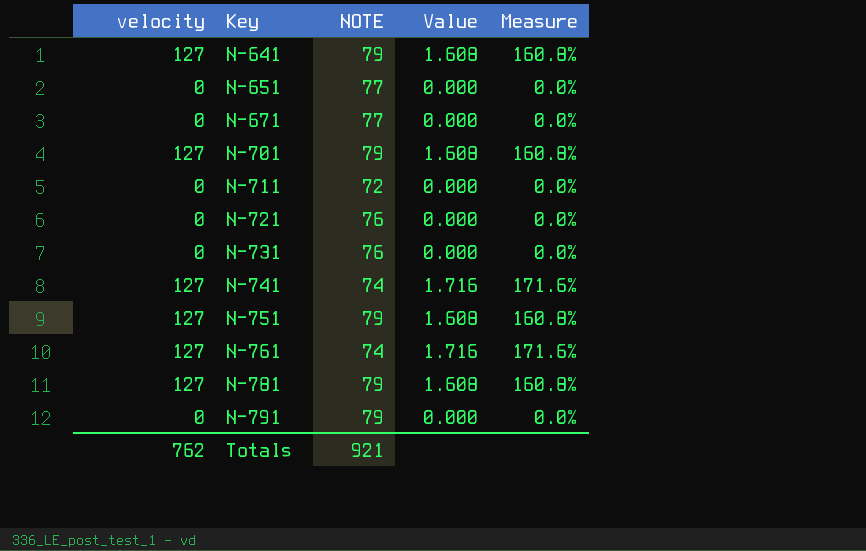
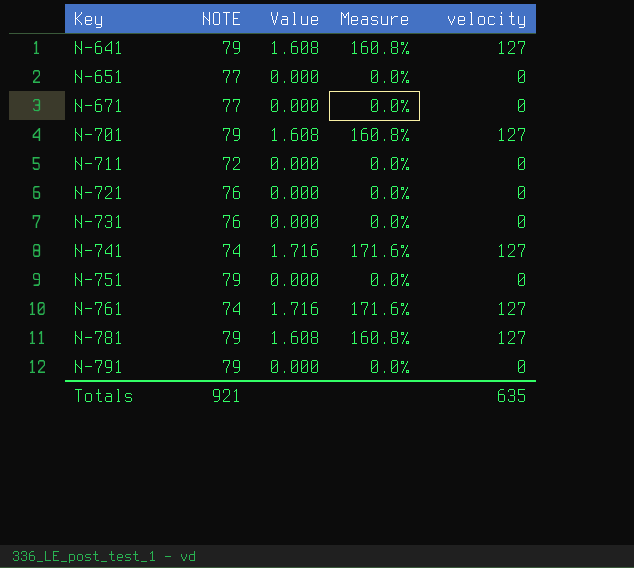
column velocity | position: 1 -> 5
N-751 | Value: 1.608 -> 0.000
N-751 | Measure: 160.8% -> 0.0%
N-751 | velocity: 127 -> 0
Totals | velocity: 762 -> 635

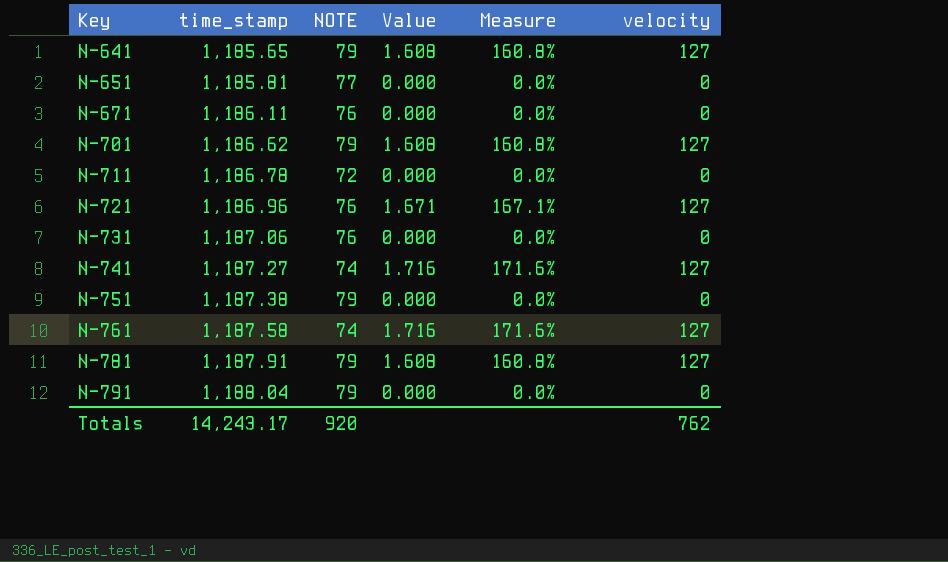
column time_stamp | position: none -> 2
N-671 | NOTE: 77 -> 76
N-721 | Value: 0.000 -> 1.671
N-721 | Measure: 0.0% -> 167.1%
N-721 | velocity: 0 -> 127
Totals | NOTE: 921 -> 920
Totals | velocity: 635 -> 762

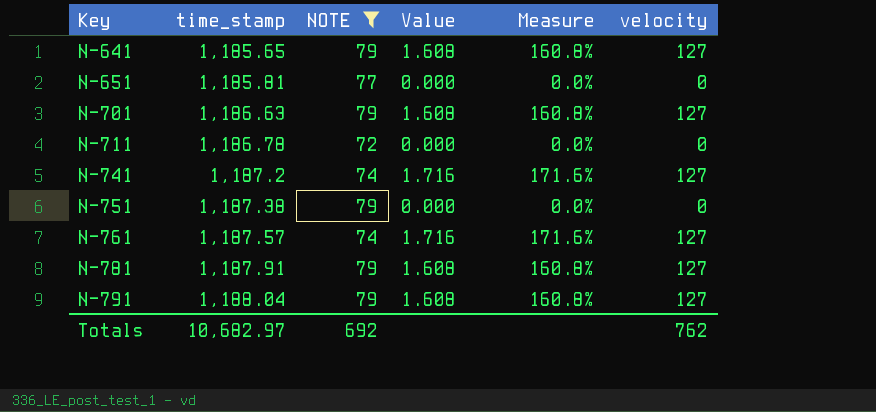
filter: none -> NOTE != 76
N-701 | time_stamp: 1,186.62 -> 1,186.63
N-741 | time_stamp: 1,187.27 -> 1,187.2
N-761 | time_stamp: 1,187.58 -> 1,187.57
N-791 | Value: 0.000 -> 1.608
N-791 | Measure: 0.0% -> 160.8%
N-791 | velocity: 0 -> 127
Totals | time_stamp: 14,243.17 -> 10,682.97
Totals | NOTE: 920 -> 692

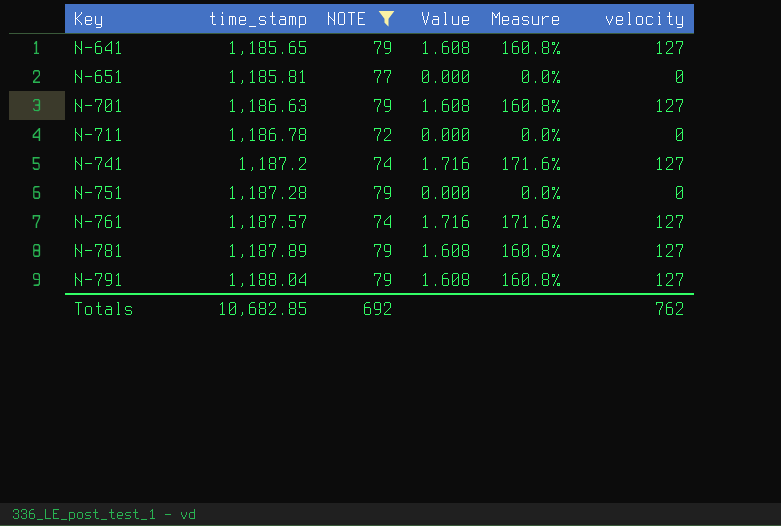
N-751 | time_stamp: 1,187.38 -> 1,187.28
N-781 | time_stamp: 1,187.91 -> 1,187.89
Totals | time_stamp: 10,682.97 -> 10,682.85

